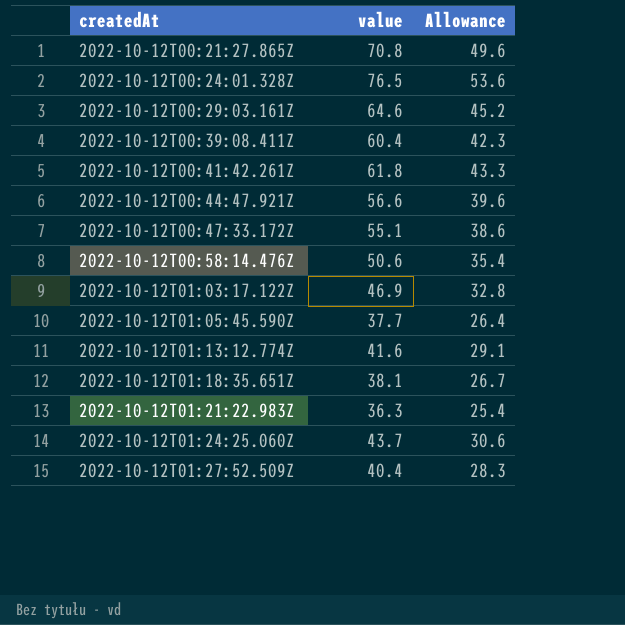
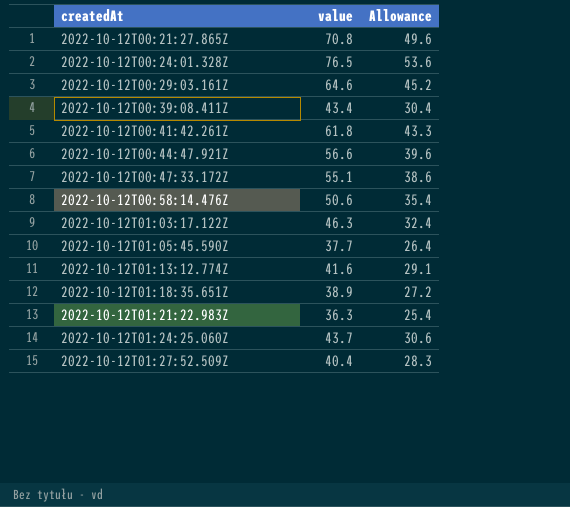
2022-10-12T00:39:08.411Z | value: 60.4 -> 43.4
2022-10-12T00:39:08.411Z | Allowance: 42.3 -> 30.4
2022-10-12T01:03:17.122Z | value: 46.9 -> 46.3
2022-10-12T01:03:17.122Z | Allowance: 32.8 -> 32.4
2022-10-12T01:18:35.651Z | value: 38.1 -> 38.9
2022-10-12T01:18:35.651Z | Allowance: 26.7 -> 27.2

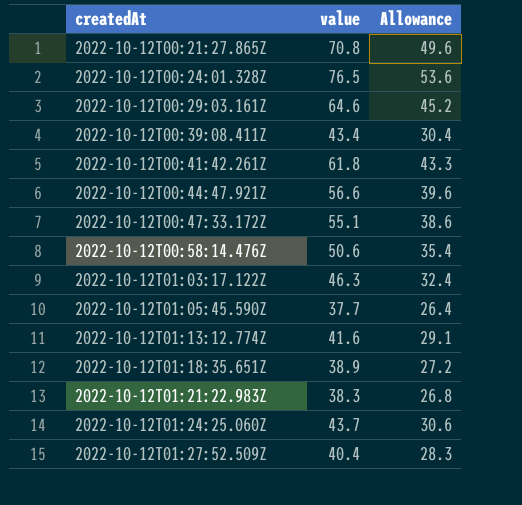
2022-10-12T01:21:22.983Z | value: 36.3 -> 38.3
2022-10-12T01:21:22.983Z | Allowance: 25.4 -> 26.8

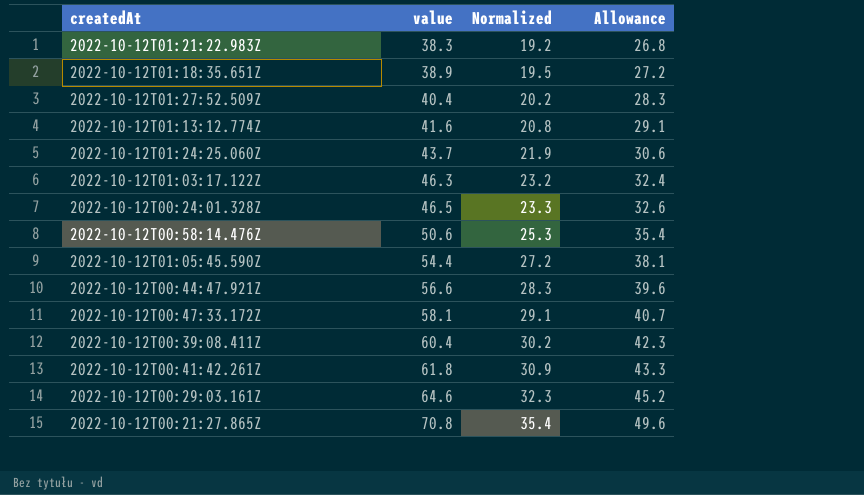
row order: createdAt ascending -> value ascending
column Normalized | formula: none -> [value] * 0.5
2022-10-12T00:24:01.328Z | value: 76.5 -> 46.5
2022-10-12T00:24:01.328Z | Allowance: 53.6 -> 32.6
2022-10-12T01:05:45.590Z | value: 37.7 -> 54.4
2022-10-12T01:05:45.590Z | Allowance: 26.4 -> 38.1
2022-10-12T00:47:33.172Z | value: 55.1 -> 58.1
2022-10-12T00:47:33.172Z | Allowance: 38.6 -> 40.7
2022-10-12T00:39:08.411Z | value: 43.4 -> 60.4
2022-10-12T00:39:08.411Z | Allowance: 30.4 -> 42.3

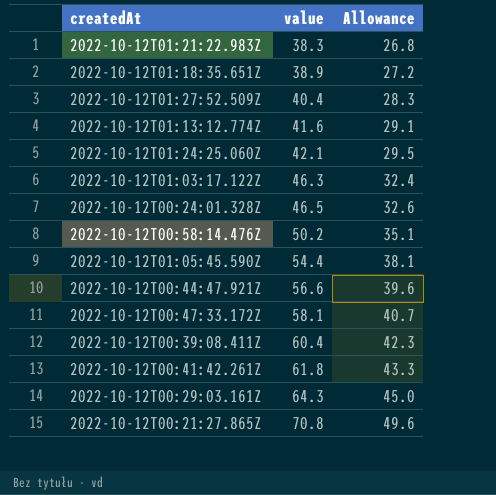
column Normalized | formula: [value] * 0.5 -> none
2022-10-12T01:24:25.060Z | value: 43.7 -> 42.1
2022-10-12T01:24:25.060Z | Allowance: 30.6 -> 29.5
2022-10-12T00:58:14.476Z | value: 50.6 -> 50.2
2022-10-12T00:58:14.476Z | Allowance: 35.4 -> 35.1
2022-10-12T00:29:03.161Z | value: 64.6 -> 64.3
2022-10-12T00:29:03.161Z | Allowance: 45.2 -> 45.0

